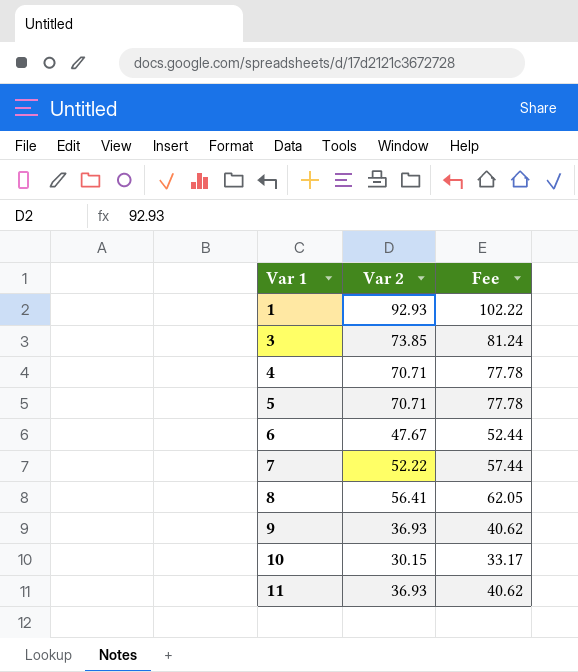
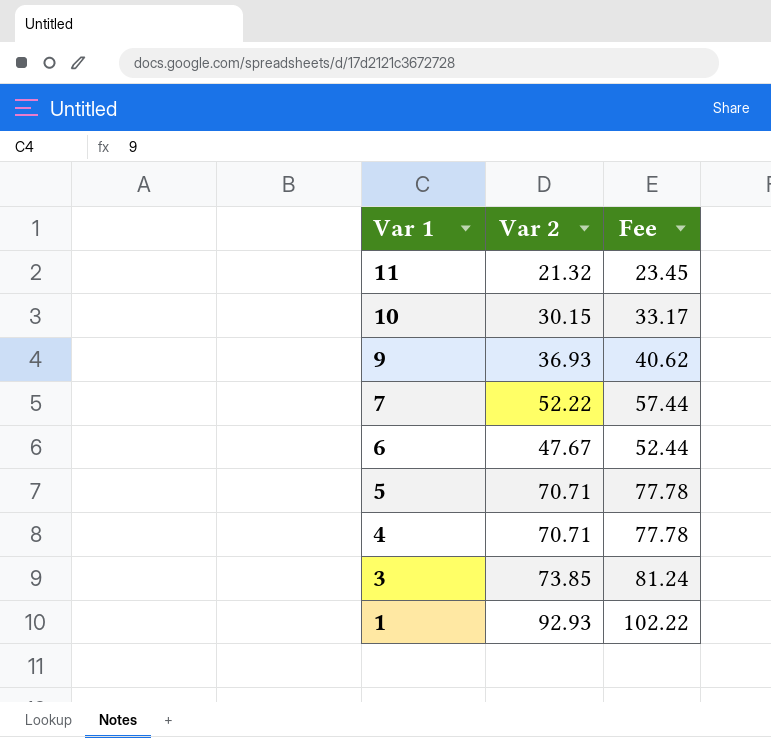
row order: Var 1 ascending -> Var 1 descending
row 8: 56.41 | 62.05 -> none
11 | Var 2: 36.93 -> 21.32
11 | Fee: 40.62 -> 23.45

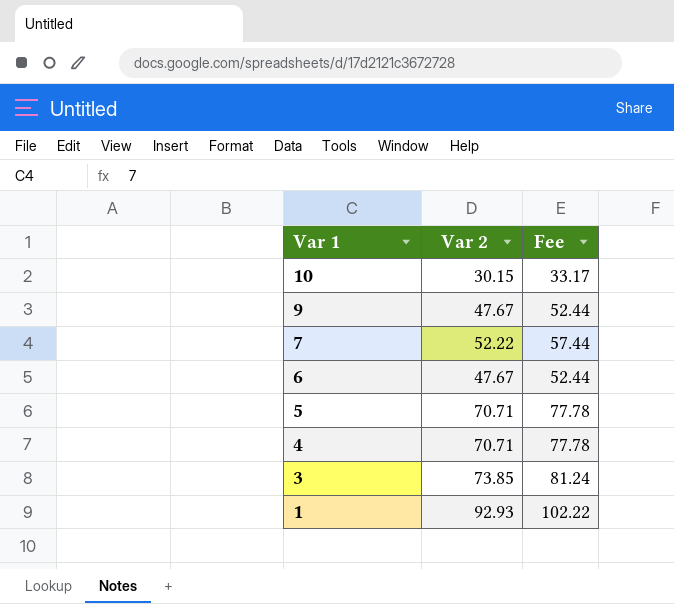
row 11: 21.32 | 23.45 -> none
9 | Var 2: 36.93 -> 47.67
9 | Fee: 40.62 -> 52.44

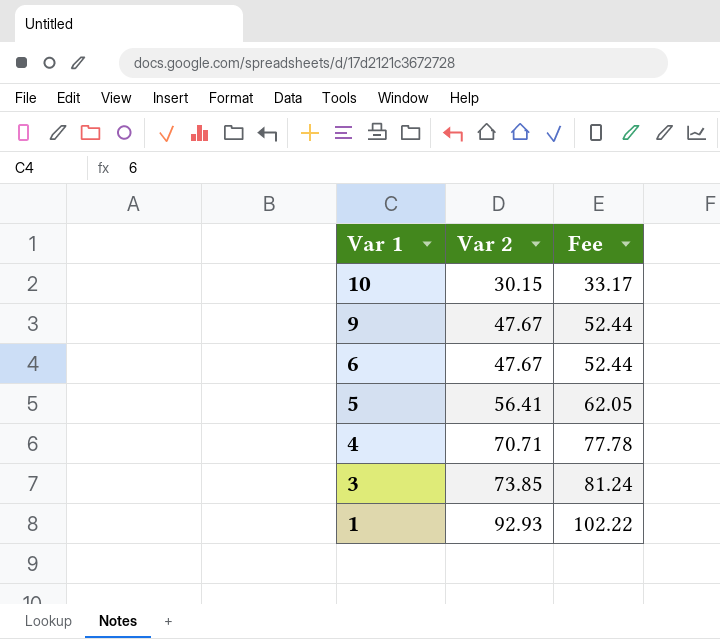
row 7: 52.22 | 57.44 -> none
5 | Var 2: 70.71 -> 56.41
5 | Fee: 77.78 -> 62.05

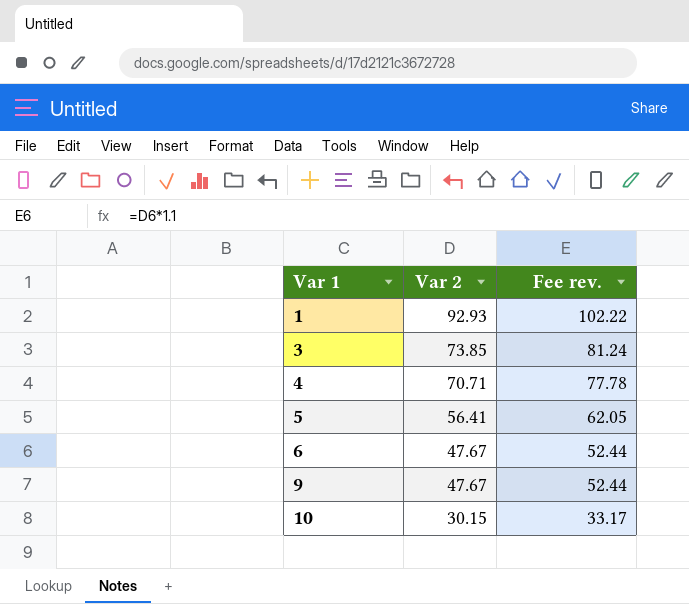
row order: Var 1 descending -> Var 1 ascending
column name: Fee -> Fee rev.

